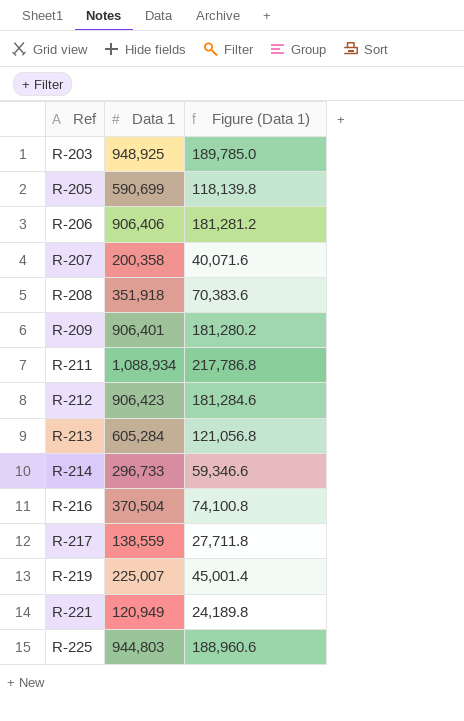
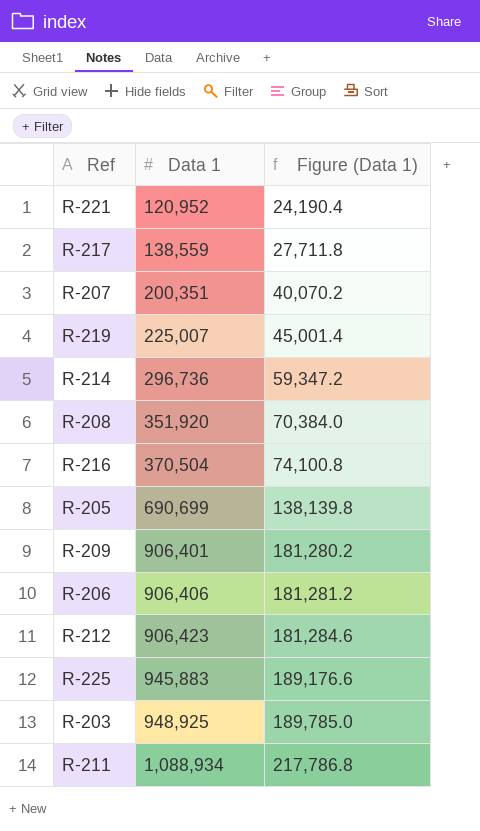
row order: Ref ascending -> Data 1 ascending
row R-213: 605,284 | 121,056.8 -> none
R-221 | Data 1: 120,949 -> 120,952
R-221 | Figure (Data 1): 24,189.8 -> 24,190.4
R-207 | Data 1: 200,358 -> 200,351
R-207 | Figure (Data 1): 40,071.6 -> 40,070.2
R-214 | Data 1: 296,733 -> 296,736
R-214 | Figure (Data 1): 59,346.6 -> 59,347.2
R-208 | Data 1: 351,918 -> 351,920
R-208 | Figure (Data 1): 70,383.6 -> 70,384.0
R-205 | Data 1: 590,699 -> 690,699
R-205 | Figure (Data 1): 118,139.8 -> 138,139.8
R-225 | Data 1: 944,803 -> 945,883
R-225 | Figure (Data 1): 188,960.6 -> 189,176.6

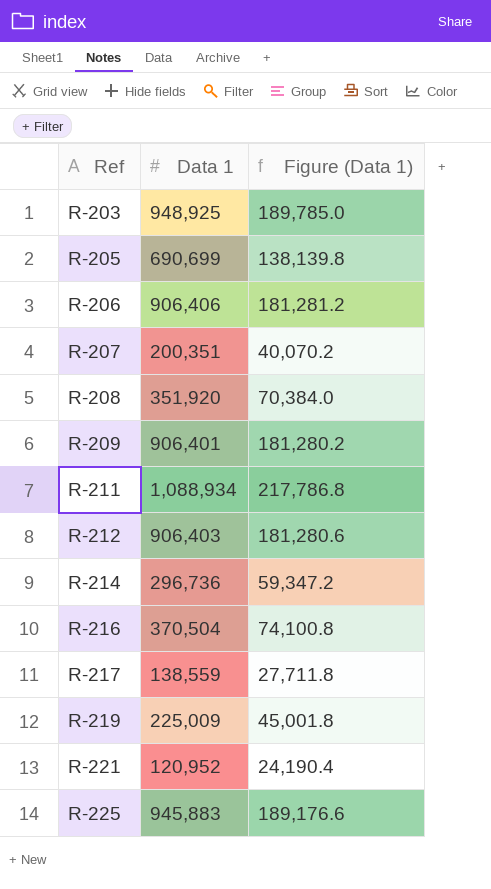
row order: Data 1 ascending -> Ref ascending
R-212 | Data 1: 906,423 -> 906,403
R-212 | Figure (Data 1): 181,284.6 -> 181,280.6
R-219 | Data 1: 225,007 -> 225,009
R-219 | Figure (Data 1): 45,001.4 -> 45,001.8

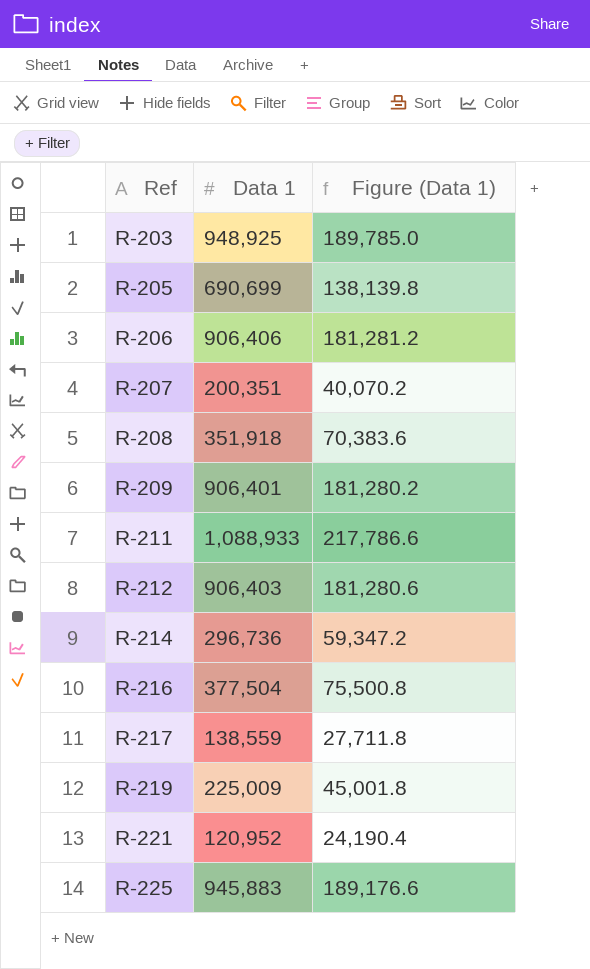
R-208 | Data 1: 351,920 -> 351,918
R-208 | Figure (Data 1): 70,384.0 -> 70,383.6
R-211 | Data 1: 1,088,934 -> 1,088,933
R-211 | Figure (Data 1): 217,786.8 -> 217,786.6
R-216 | Data 1: 370,504 -> 377,504
R-216 | Figure (Data 1): 74,100.8 -> 75,500.8

